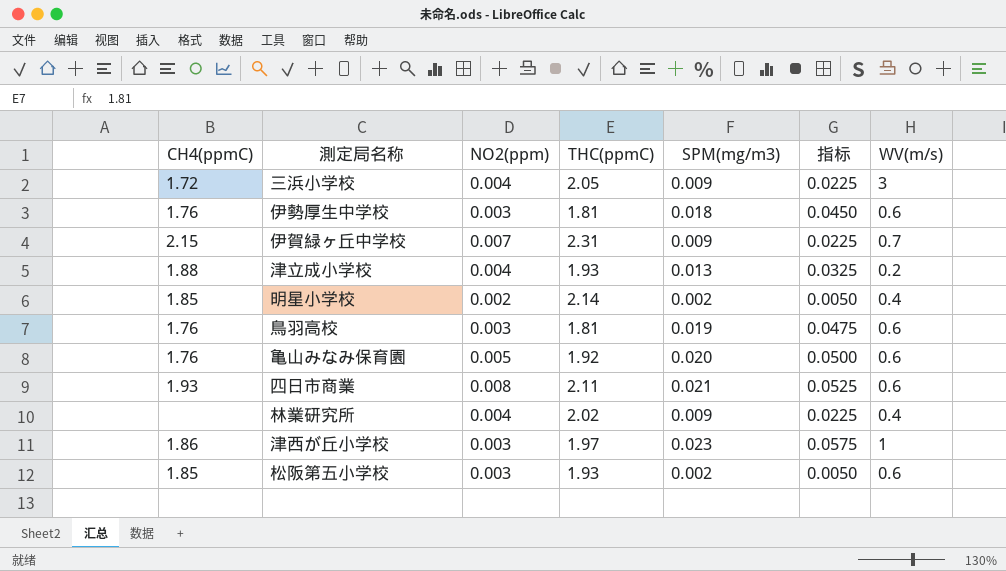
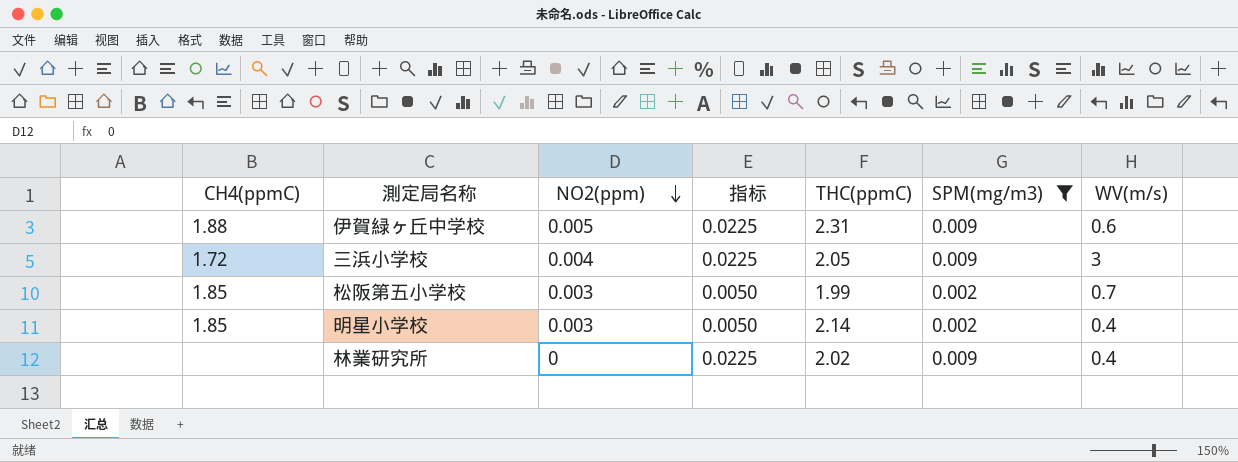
filter: none -> SPM(mg/m3) <= 0.009
row order: none -> NO2(ppm) descending
column 指标 | position: 6 -> 4
伊賀緑ヶ丘中学校 | CH4(ppmC): 2.15 -> 1.88
伊賀緑ヶ丘中学校 | NO2(ppm): 0.007 -> 0.005
伊賀緑ヶ丘中学校 | WV(m/s): 0.7 -> 0.6
松阪第五小学校 | THC(ppmC): 1.93 -> 1.99
松阪第五小学校 | WV(m/s): 0.6 -> 0.7
明星小学校 | NO2(ppm): 0.002 -> 0.003
林業研究所 | NO2(ppm): 0.004 -> 0

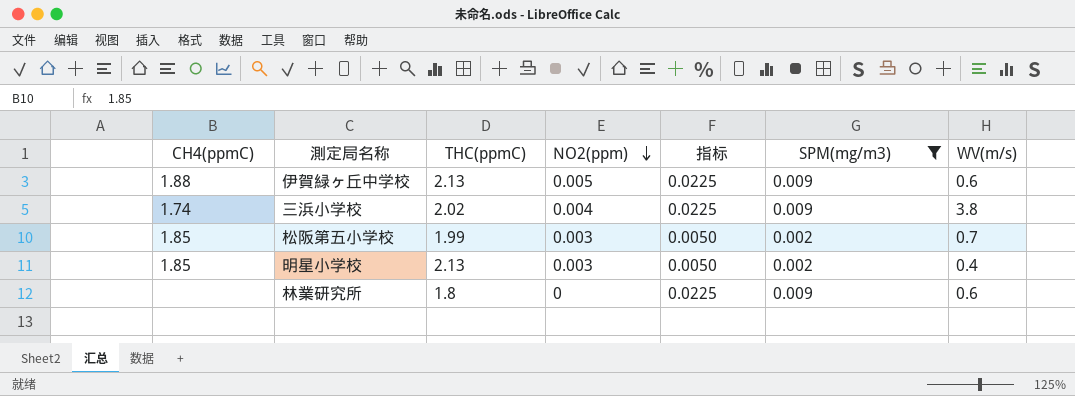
column THC(ppmC) | position: 5 -> 3
伊賀緑ヶ丘中学校 | THC(ppmC): 2.31 -> 2.13
三浜小学校 | CH4(ppmC): 1.72 -> 1.74
三浜小学校 | THC(ppmC): 2.05 -> 2.02
三浜小学校 | WV(m/s): 3 -> 3.8
明星小学校 | THC(ppmC): 2.14 -> 2.13
林業研究所 | THC(ppmC): 2.02 -> 1.8
林業研究所 | WV(m/s): 0.4 -> 0.6

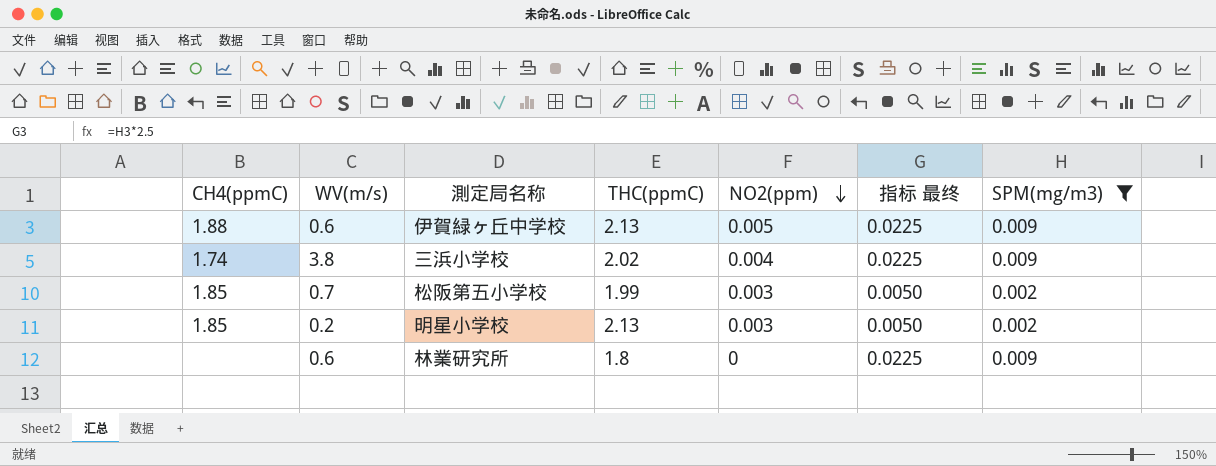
column WV(m/s) | position: 7 -> 2
column name: 指标 -> 指标 最终
明星小学校 | WV(m/s): 0.4 -> 0.2

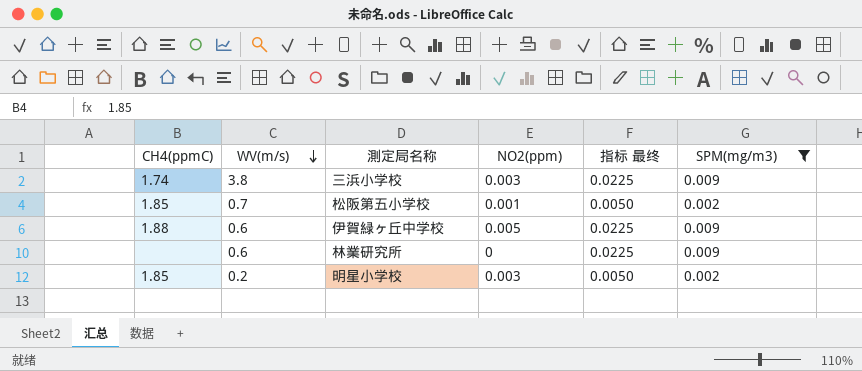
row order: NO2(ppm) descending -> WV(m/s) descending
column THC(ppmC) | position: 4 -> none
三浜小学校 | NO2(ppm): 0.004 -> 0.003
松阪第五小学校 | NO2(ppm): 0.003 -> 0.001

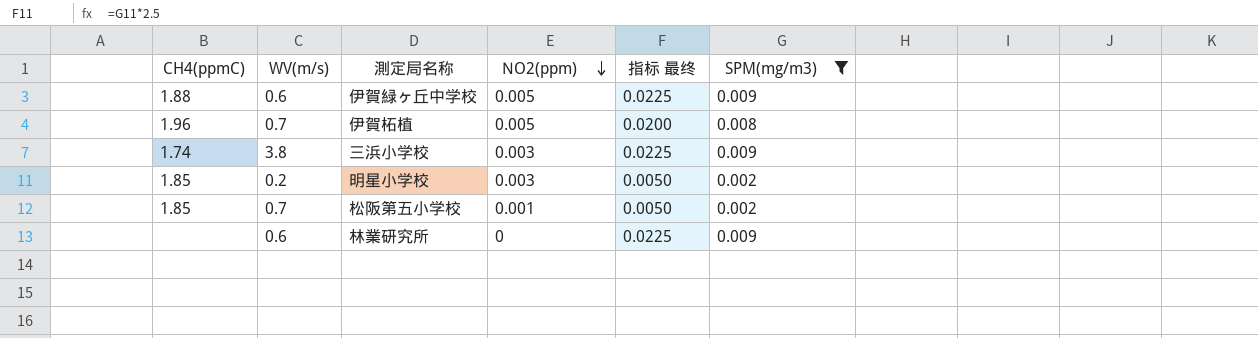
row order: WV(m/s) descending -> NO2(ppm) descending
row 伊賀柘植: none -> 1.96 | 0.7 | 0.005 | 0.0200 | 0.008

